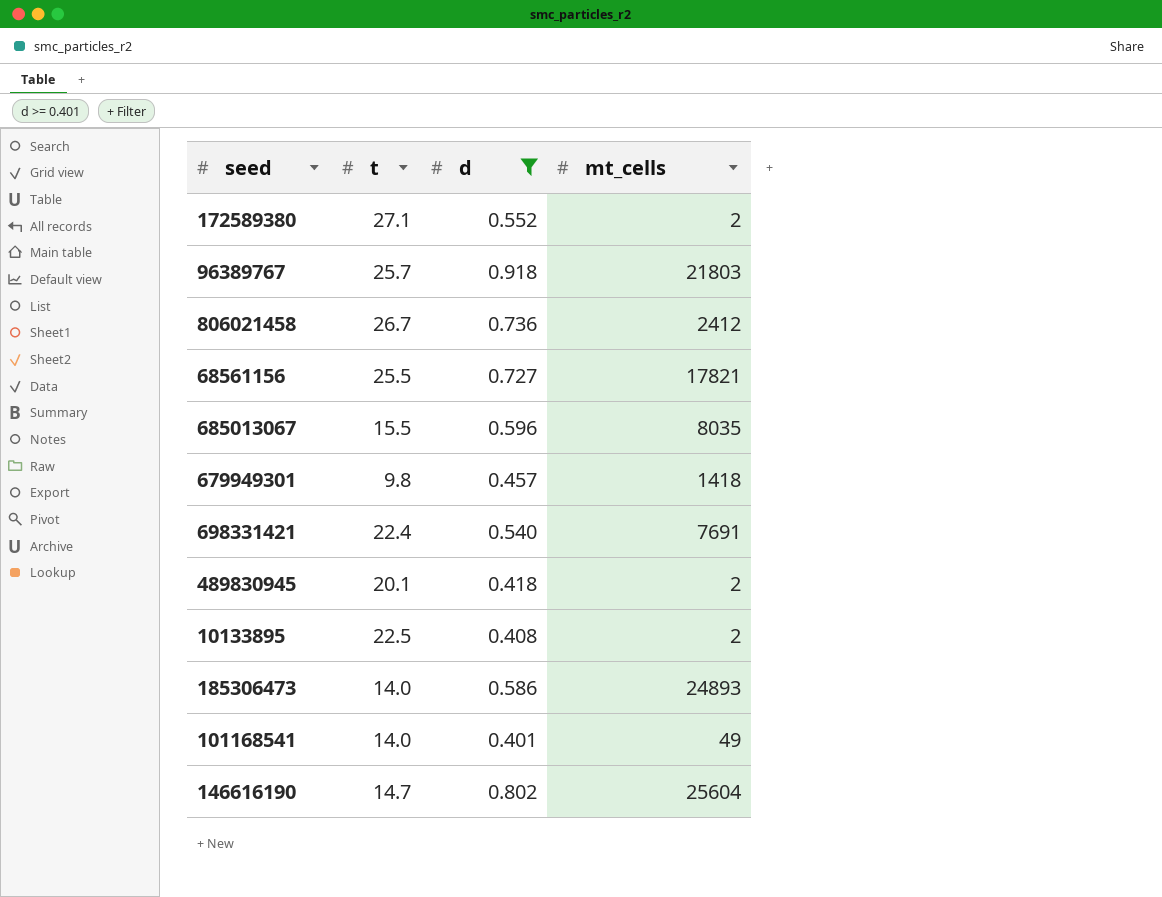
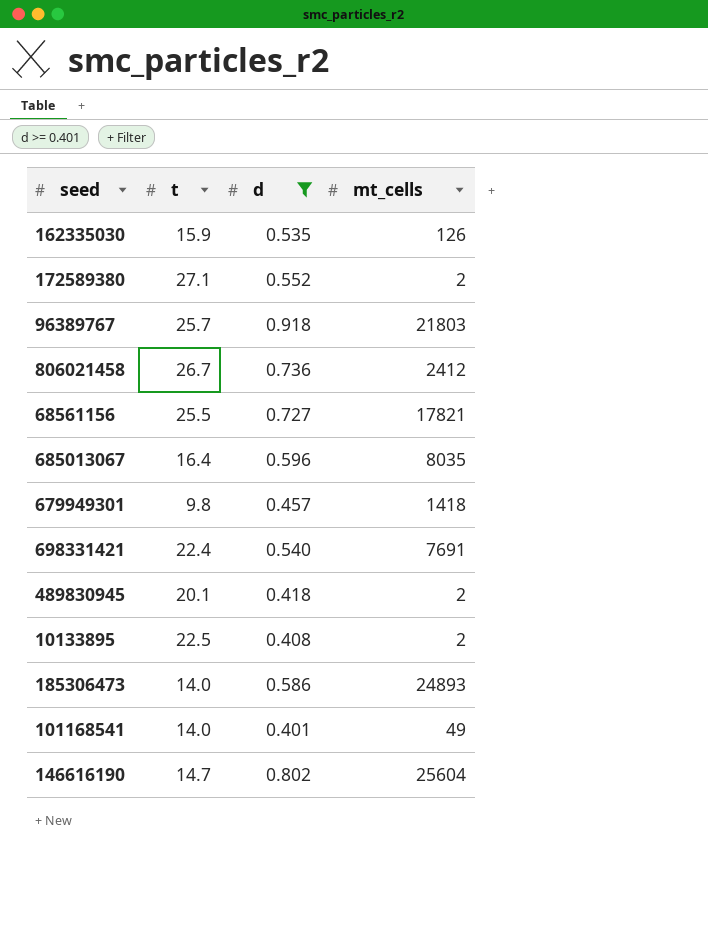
row 162335030: none -> 15.9 | 0.535 | 126
685013067 | t: 15.5 -> 16.4

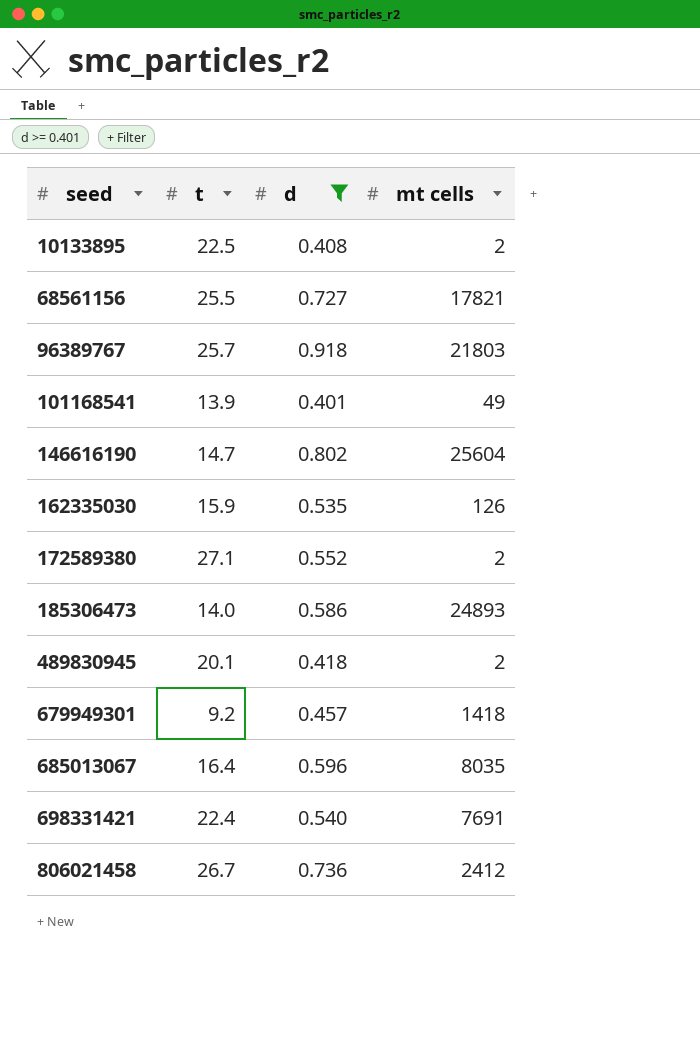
row order: none -> seed ascending
column name: mt_cells -> mt cells
101168541 | t: 14.0 -> 13.9
679949301 | t: 9.8 -> 9.2

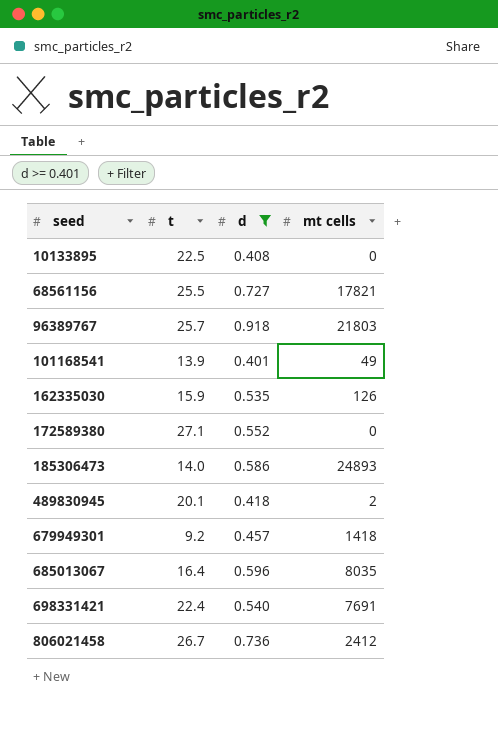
row 146616190: 14.7 | 0.802 | 25604 -> none
10133895 | mt cells: 2 -> 0
172589380 | mt cells: 2 -> 0

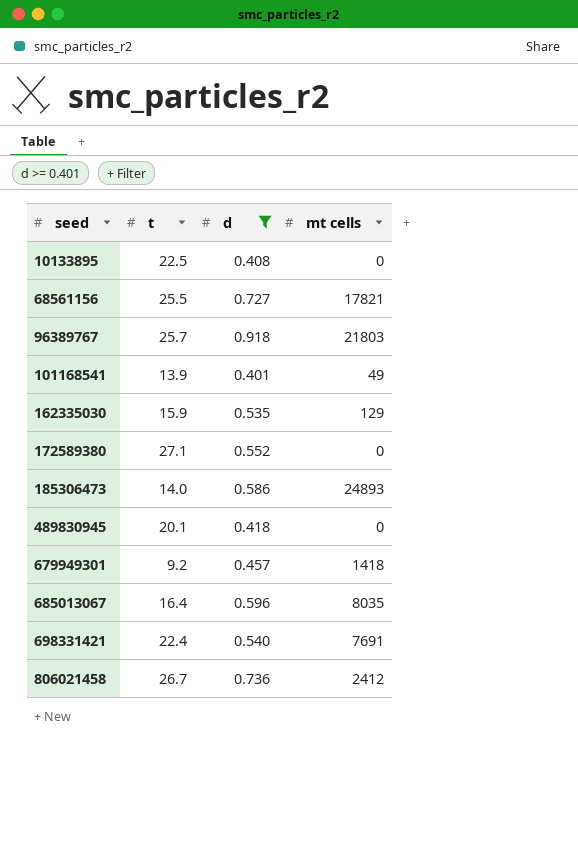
162335030 | mt cells: 126 -> 129
489830945 | mt cells: 2 -> 0

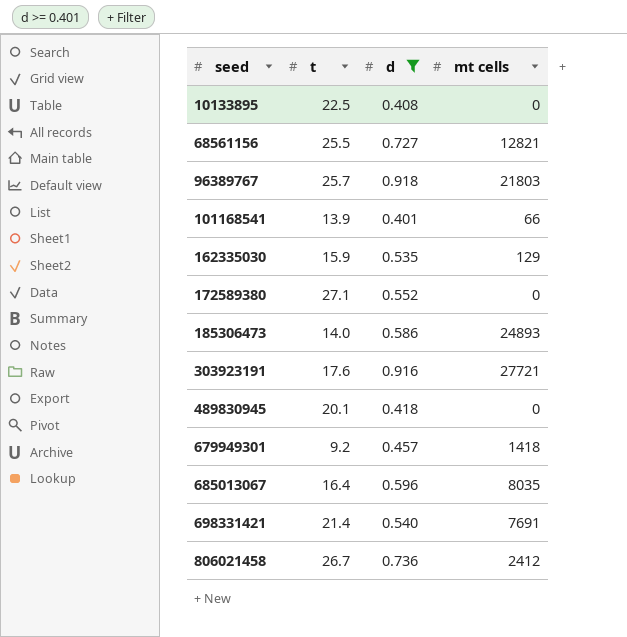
68561156 | mt cells: 17821 -> 12821
101168541 | mt cells: 49 -> 66
row 303923191: none -> 17.6 | 0.916 | 27721
698331421 | t: 22.4 -> 21.4

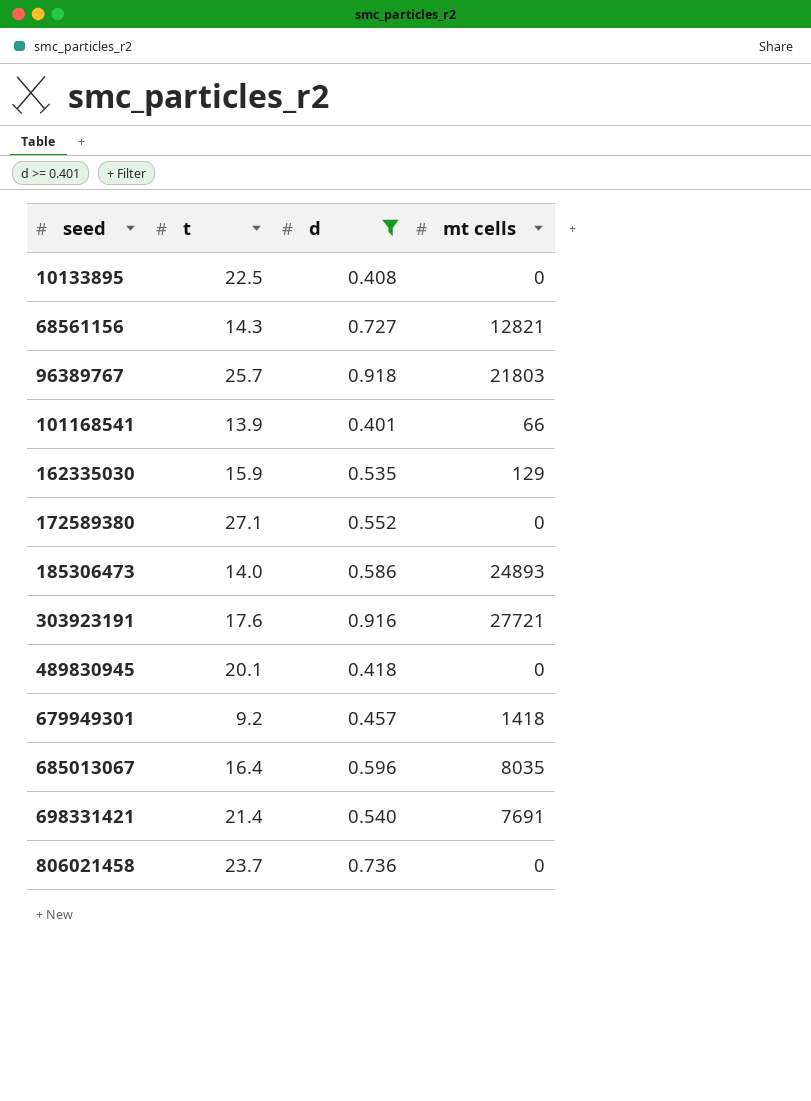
68561156 | t: 25.5 -> 14.3
806021458 | t: 26.7 -> 23.7
806021458 | mt cells: 2412 -> 0

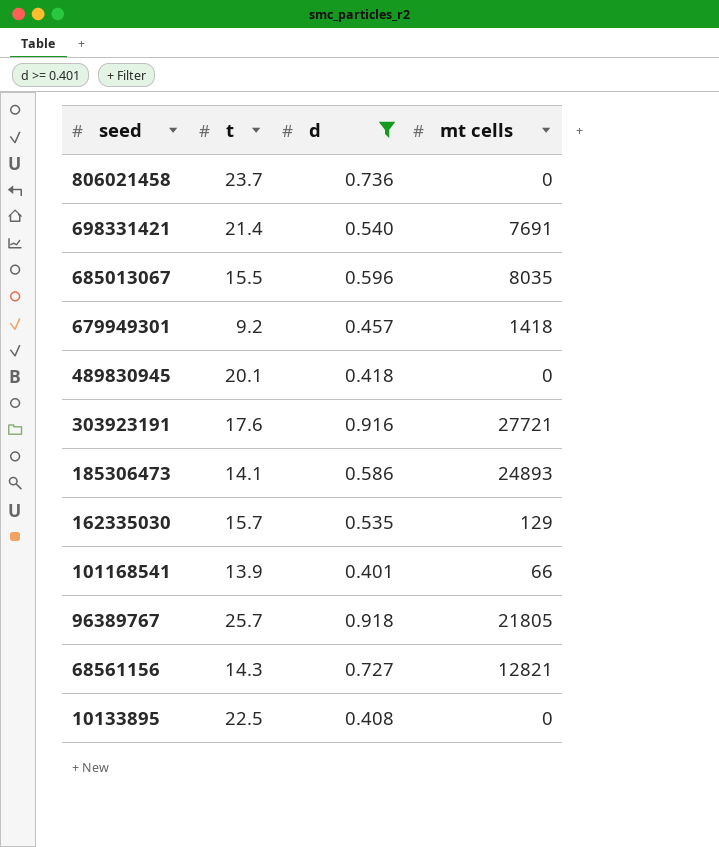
row order: seed ascending -> seed descending
row 172589380: 27.1 | 0.552 | 0 -> none
685013067 | t: 16.4 -> 15.5
185306473 | t: 14.0 -> 14.1
162335030 | t: 15.9 -> 15.7
96389767 | mt cells: 21803 -> 21805

